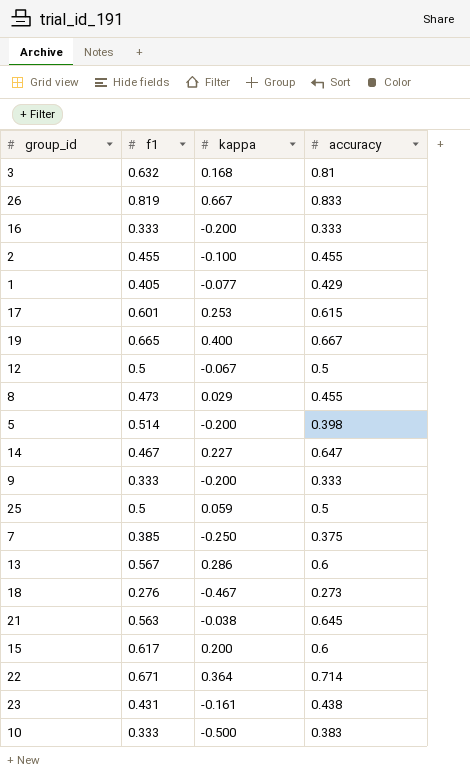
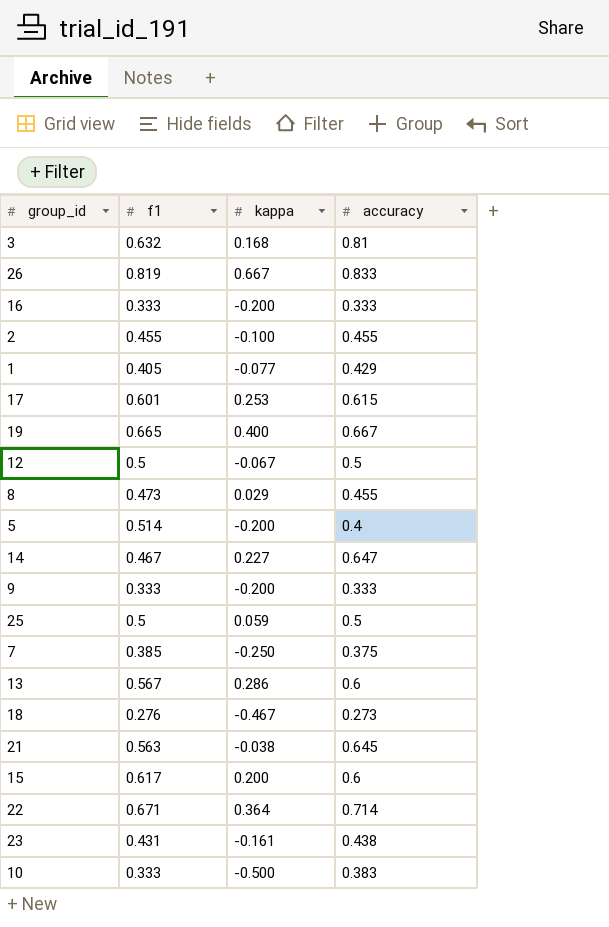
5 | accuracy: 0.398 -> 0.4

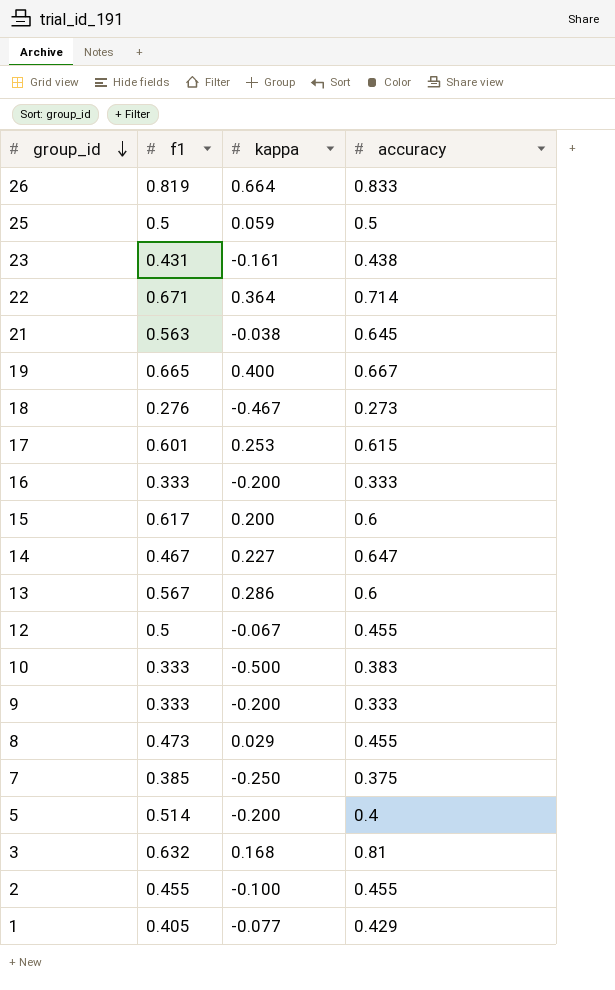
row order: none -> group_id descending
26 | kappa: 0.667 -> 0.664
12 | accuracy: 0.5 -> 0.455

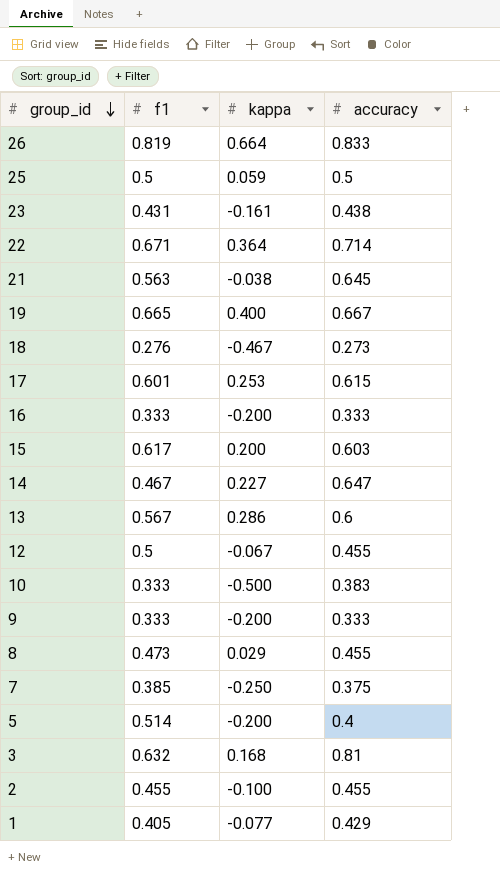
15 | accuracy: 0.6 -> 0.603

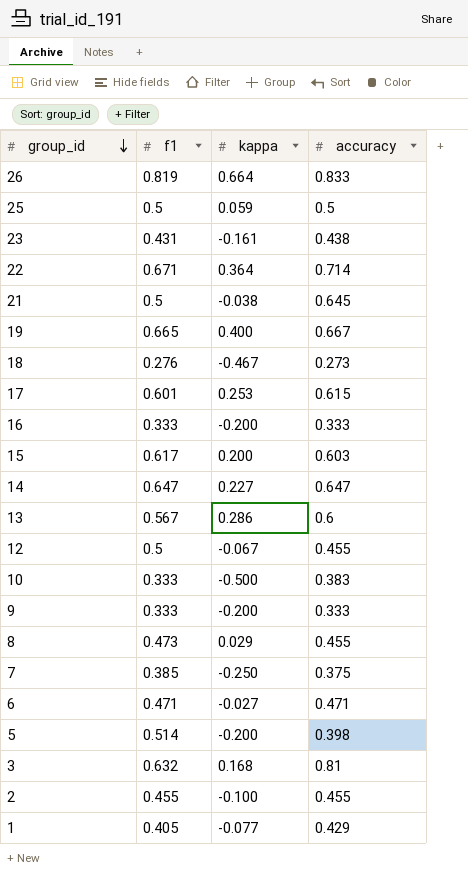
21 | f1: 0.563 -> 0.5
14 | f1: 0.467 -> 0.647
row 6: none -> 0.471 | -0.027 | 0.471
5 | accuracy: 0.4 -> 0.398

